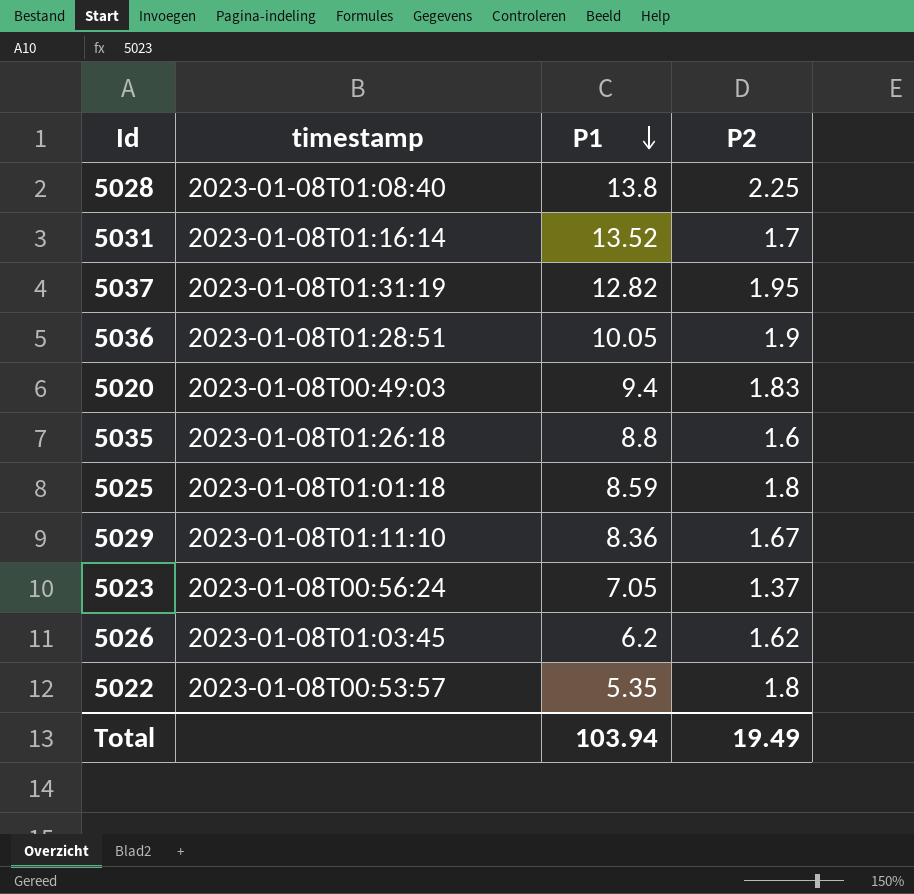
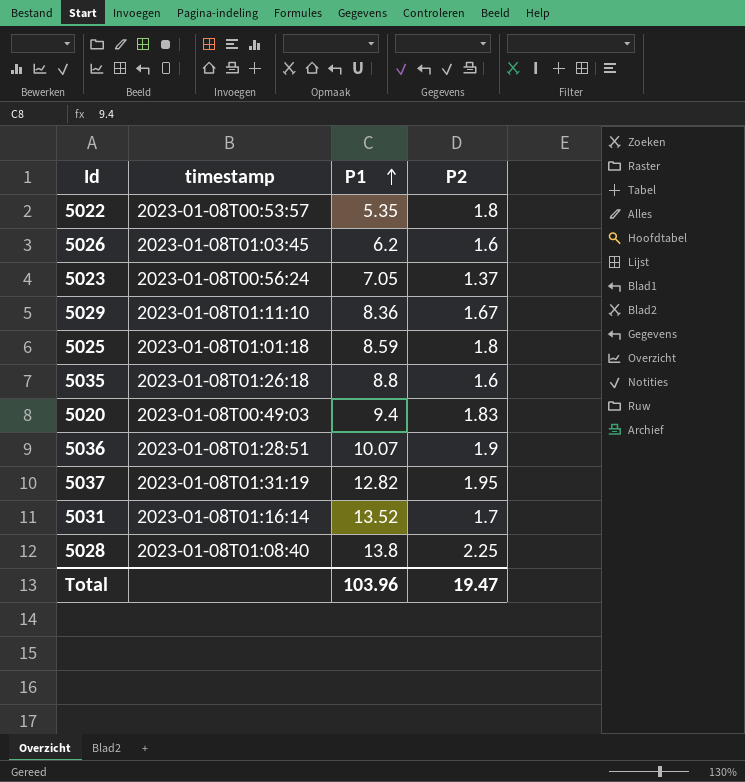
row order: P1 descending -> P1 ascending
5026 | P2: 1.62 -> 1.6
5036 | P1: 10.05 -> 10.07
Total | P1: 103.94 -> 103.96
Total | P2: 19.49 -> 19.47

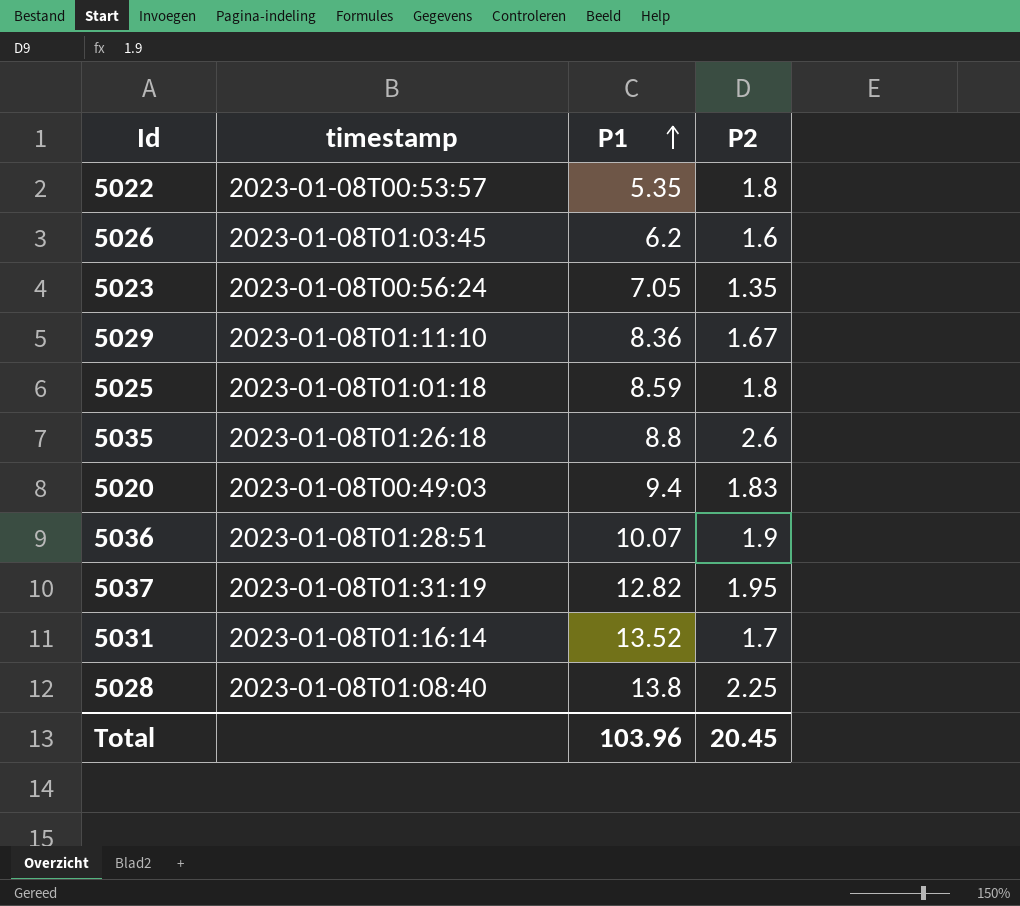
5023 | P2: 1.37 -> 1.35
5035 | P2: 1.6 -> 2.6
Total | P2: 19.47 -> 20.45

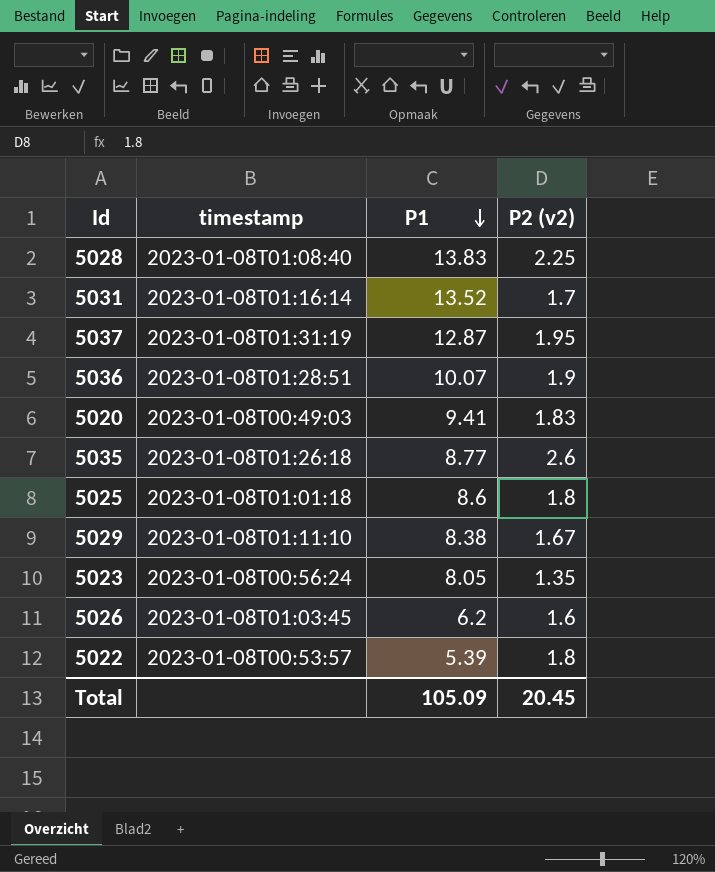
row order: P1 ascending -> P1 descending
column name: P2 -> P2 (v2)
5028 | P1: 13.8 -> 13.83
5037 | P1: 12.82 -> 12.87
5020 | P1: 9.4 -> 9.41
5035 | P1: 8.8 -> 8.77
5025 | P1: 8.59 -> 8.6
5029 | P1: 8.36 -> 8.38
5023 | P1: 7.05 -> 8.05
5022 | P1: 5.35 -> 5.39
Total | P1: 103.96 -> 105.09

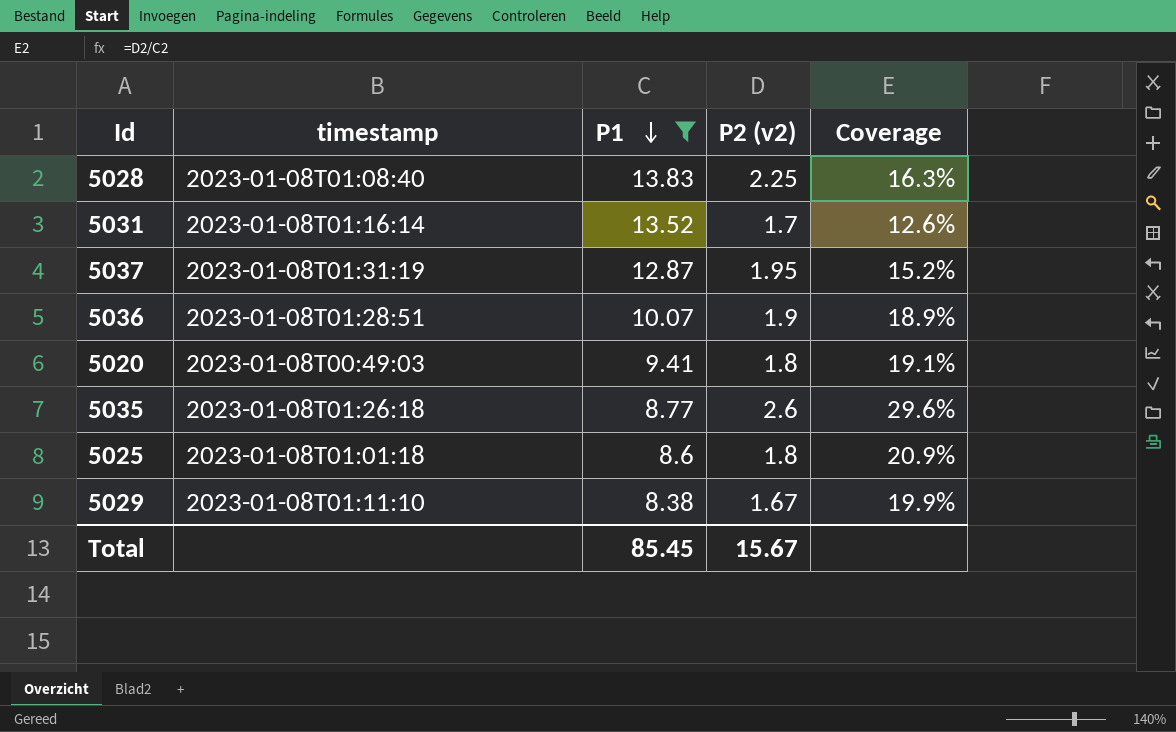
filter: none -> P1 >= 8.38
column Coverage | formula: none -> [P2 (v2)] / [P1]
5020 | P2 (v2): 1.83 -> 1.8
Total | P1: 105.09 -> 85.45
Total | P2 (v2): 20.45 -> 15.67

